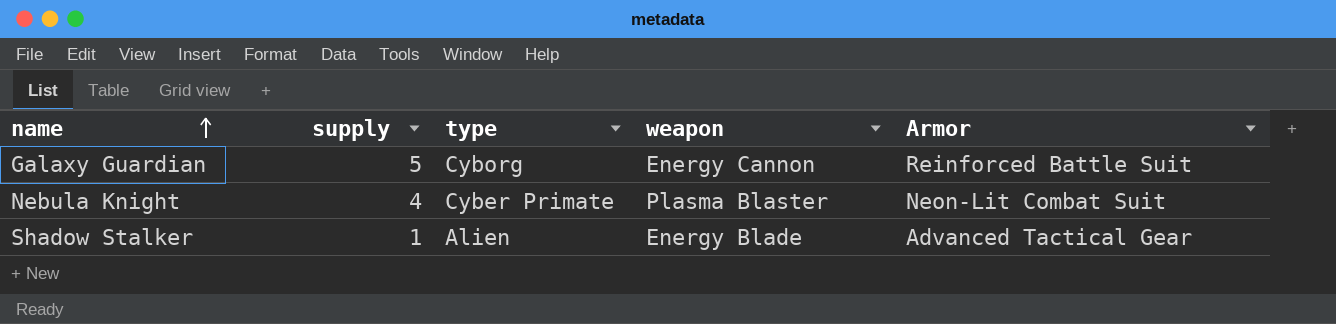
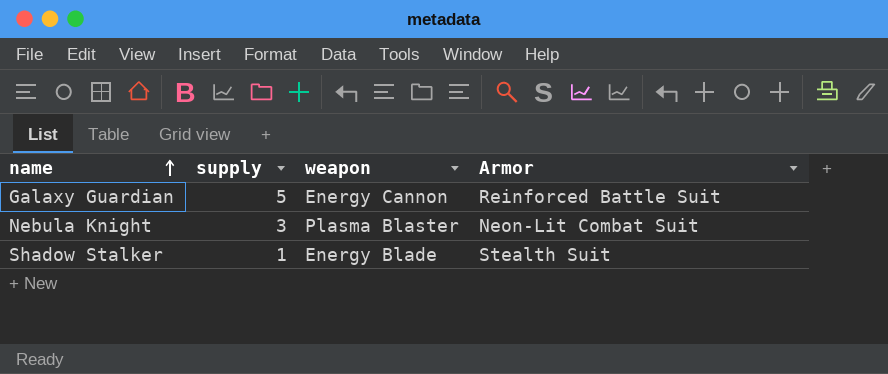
column type | position: 3 -> none
Nebula Knight | supply: 4 -> 3
Shadow Stalker | Armor: Advanced Tactical Gear -> Stealth Suit

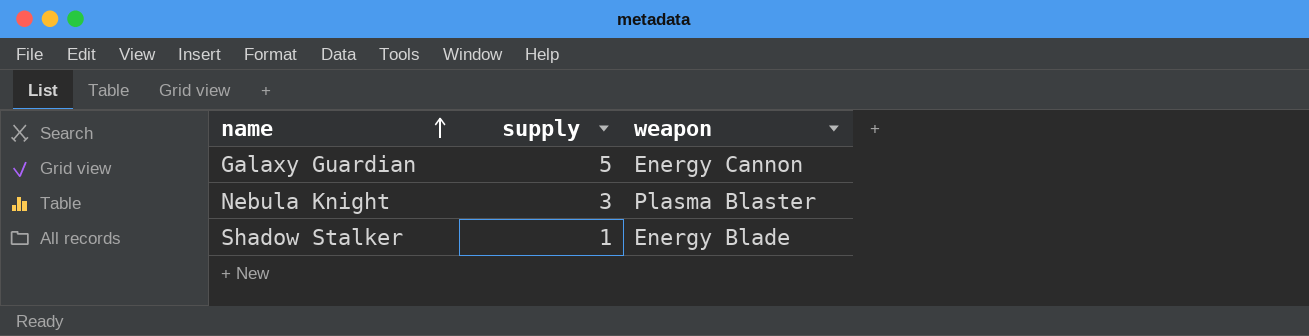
column Armor | position: 4 -> none

